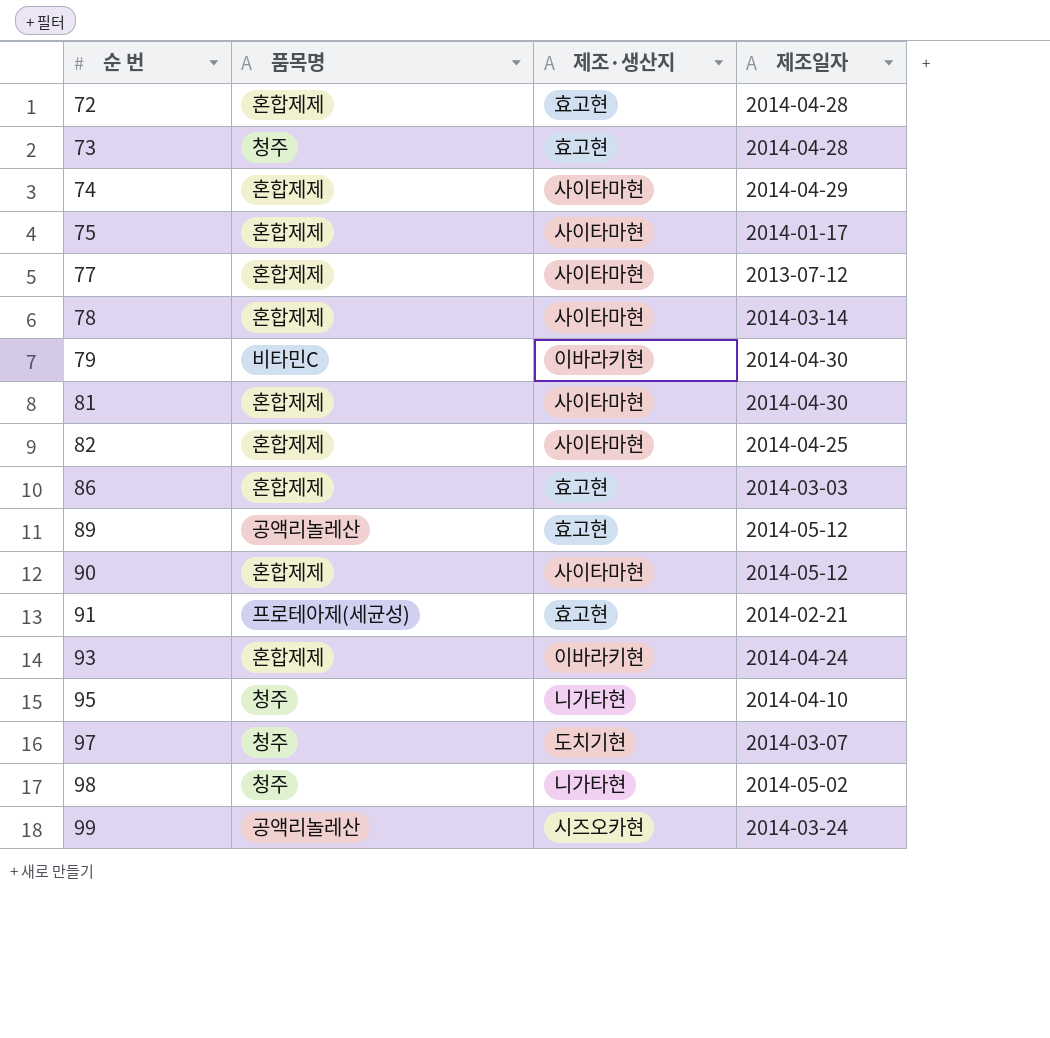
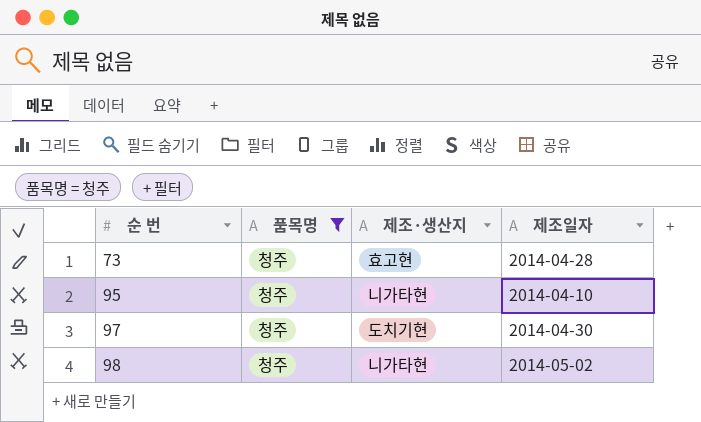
filter: none -> 품목명 = 청주
97 | 제조일자: 2014-03-07 -> 2014-04-30

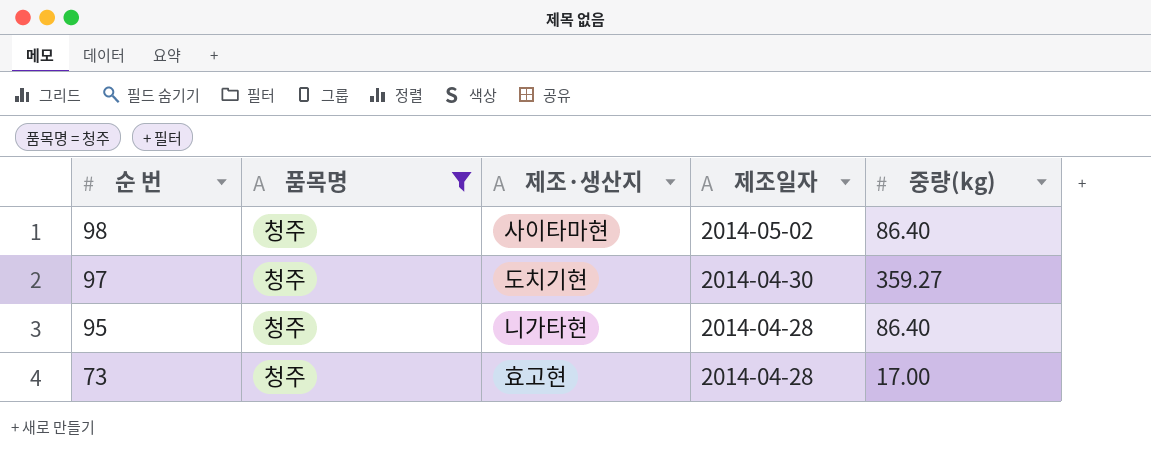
row order: 순 번 ascending -> 순 번 descending
column 중량(kg) | position: none -> 5
98 | 제조·생산지: 니가타현 -> 사이타마현
95 | 제조일자: 2014-04-10 -> 2014-04-28

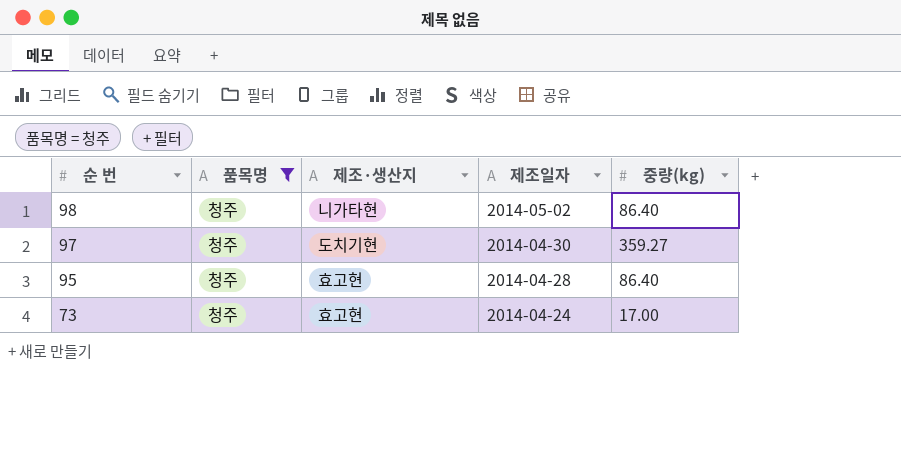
98 | 제조·생산지: 사이타마현 -> 니가타현
95 | 제조·생산지: 니가타현 -> 효고현
73 | 제조일자: 2014-04-28 -> 2014-04-24

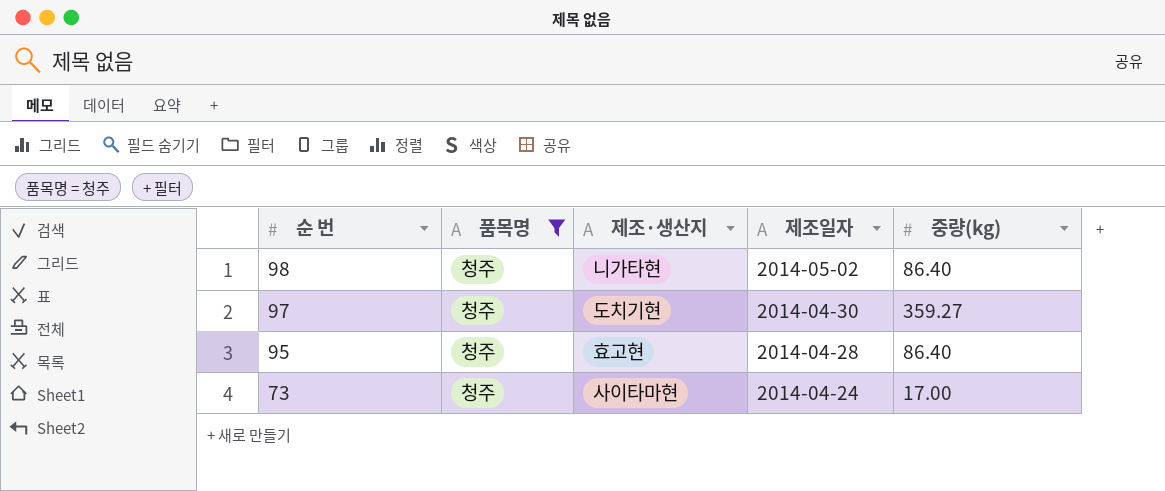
73 | 제조·생산지: 효고현 -> 사이타마현

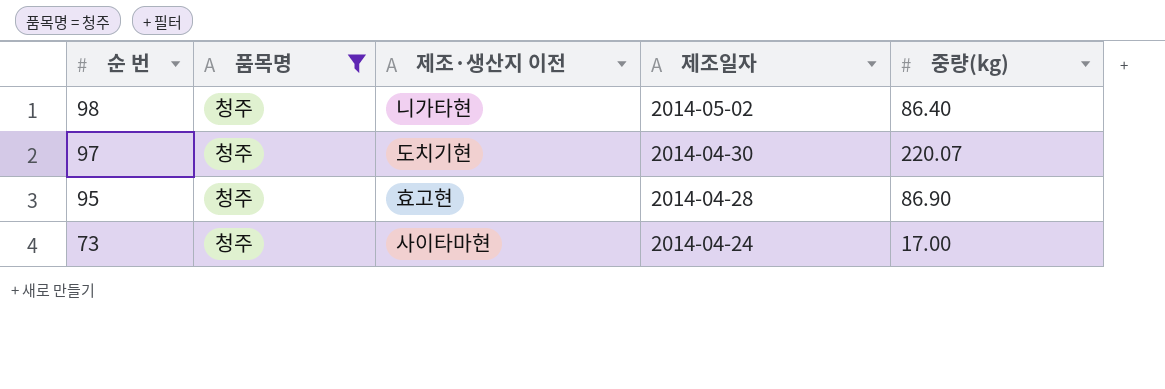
column name: 제조·생산지 -> 제조·생산지 이전
97 | 중량(kg): 359.27 -> 220.07
95 | 중량(kg): 86.40 -> 86.90

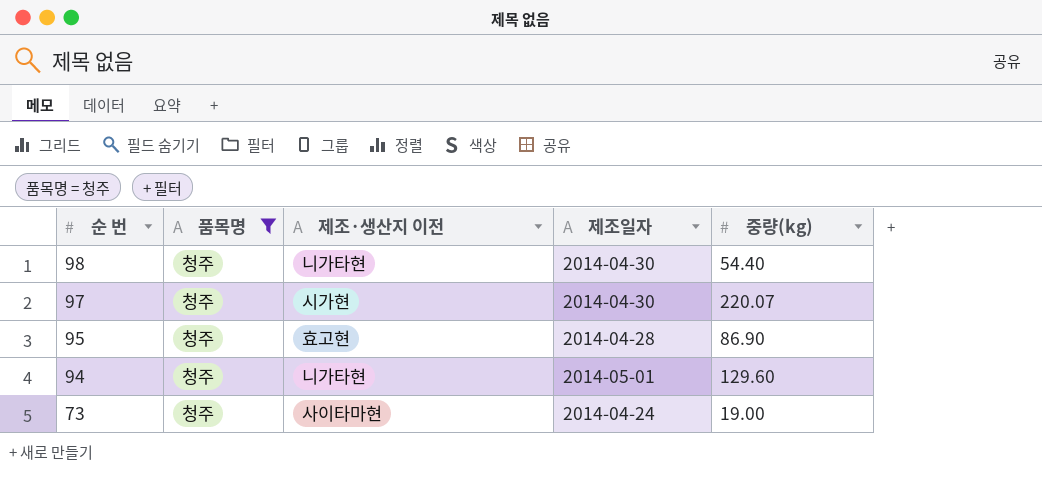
98 | 제조일자: 2014-05-02 -> 2014-04-30
98 | 중량(kg): 86.40 -> 54.40
97 | 제조·생산지 이전: 도치기현 -> 시가현
row 94: none -> 청주 | 니가타현 | 2014-05-01 | 129.60
73 | 중량(kg): 17.00 -> 19.00

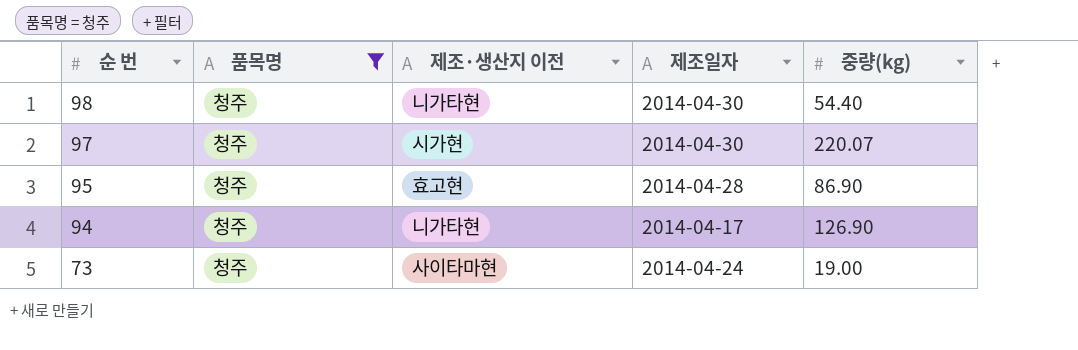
94 | 제조일자: 2014-05-01 -> 2014-04-17
94 | 중량(kg): 129.60 -> 126.90

